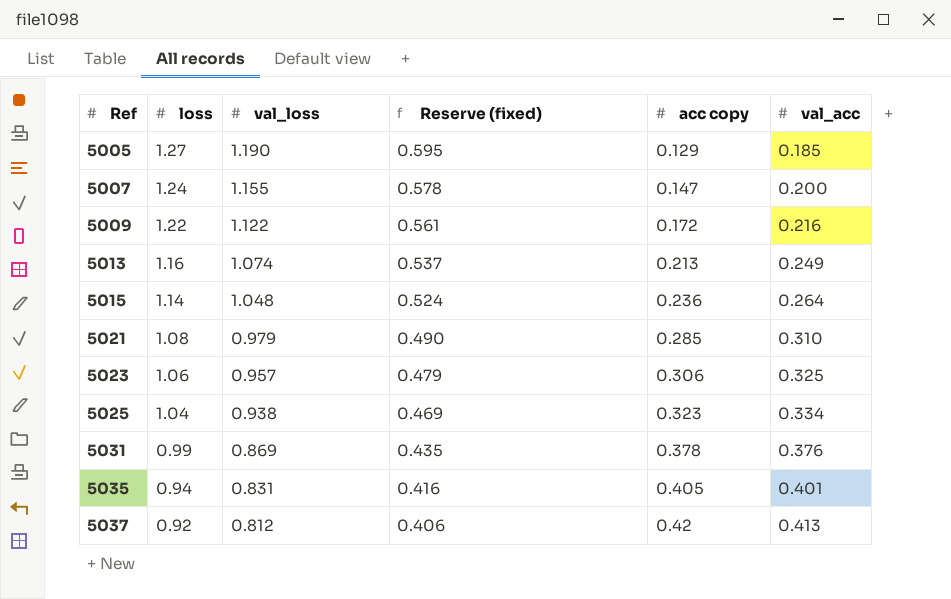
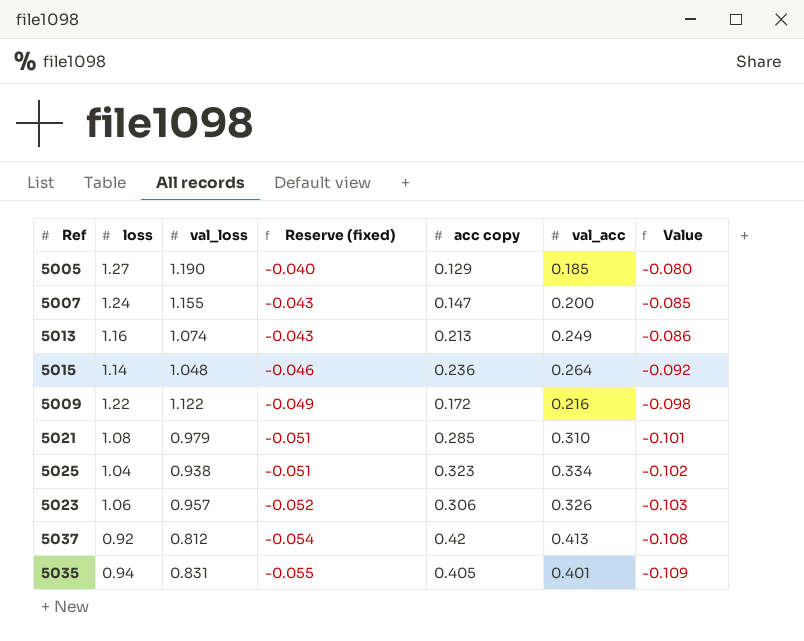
row order: Ref ascending -> Reserve (fixed) descending
column Reserve (fixed) | formula: [val_loss] * 0.5 -> [Value] * 0.5
column Value | formula: none -> [val_loss] - [loss]
row 5031: 0.99 | 0.869 | 0.435 | 0.378 | 0.376 -> none
5023 | val_acc: 0.325 -> 0.326

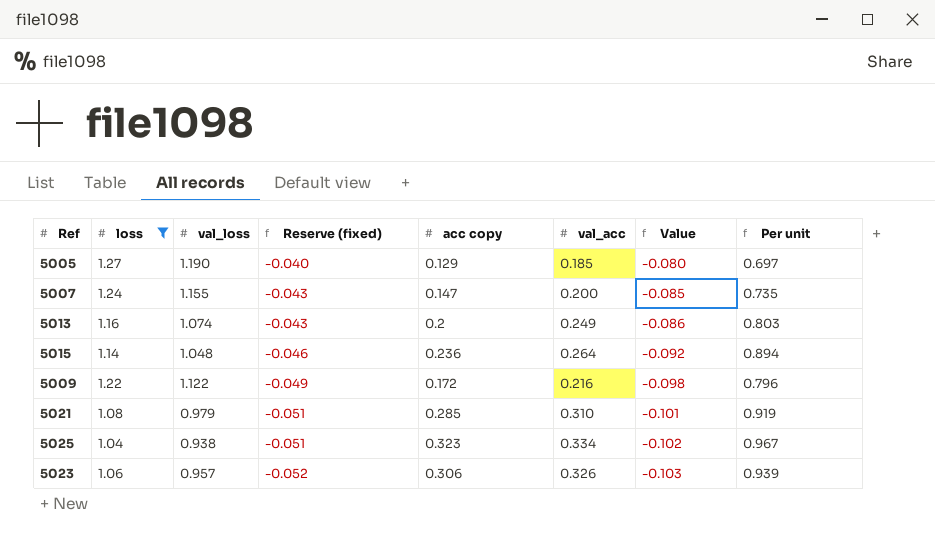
filter: none -> loss >= 1.04
column Per unit | formula: none -> [acc copy] / [val_acc]
5013 | acc copy: 0.213 -> 0.2

